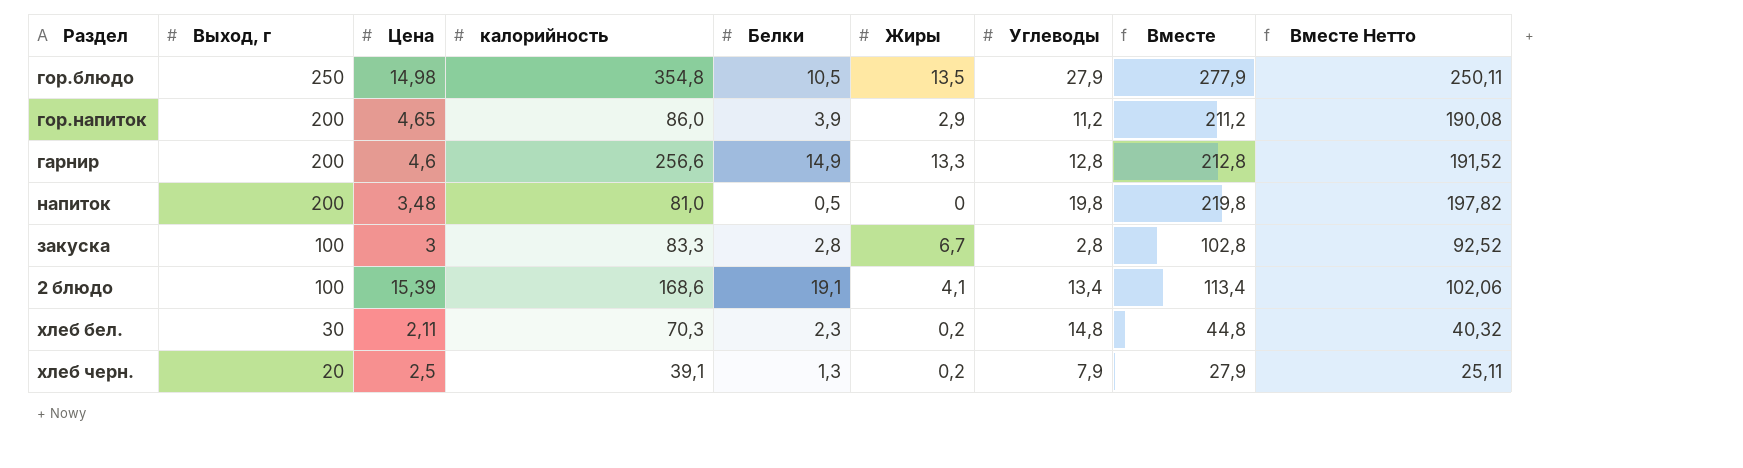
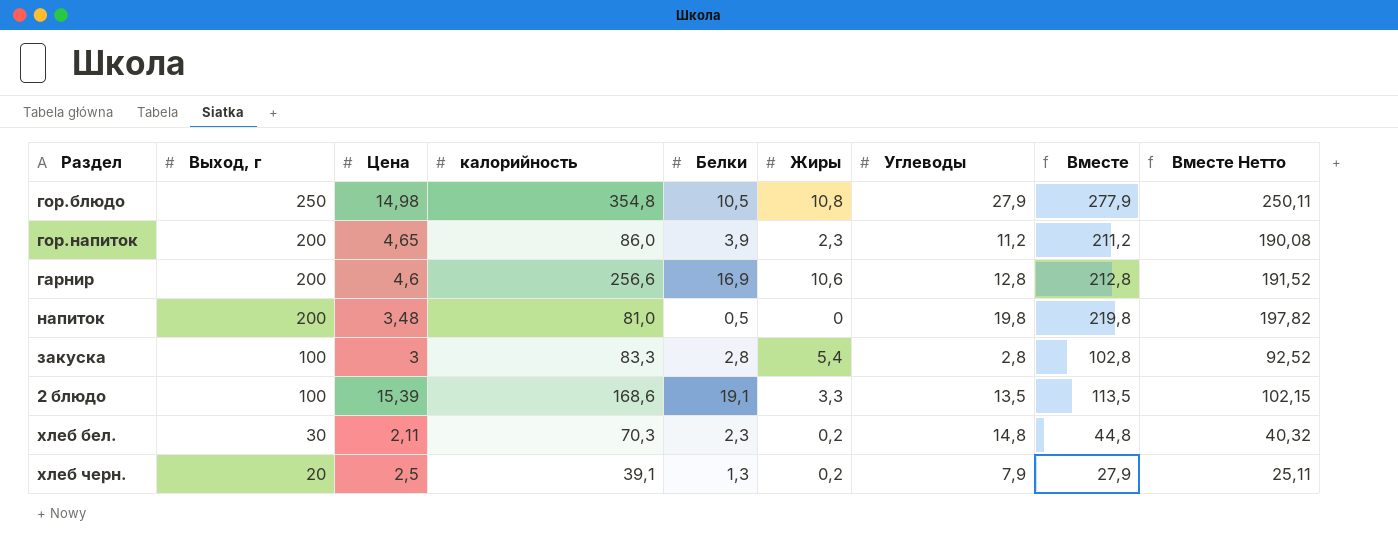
гор.блюдо | Жиры: 13,5 -> 10,8
гор.напиток | Жиры: 2,9 -> 2,3
гарнир | Белки: 14,9 -> 16,9
гарнир | Жиры: 13,3 -> 10,6
закуска | Жиры: 6,7 -> 5,4
2 блюдо | Жиры: 4,1 -> 3,3
2 блюдо | Углеводы: 13,4 -> 13,5
2 блюдо | Вместе: 113,4 -> 113,5
2 блюдо | Вместе Нетто: 102,06 -> 102,15

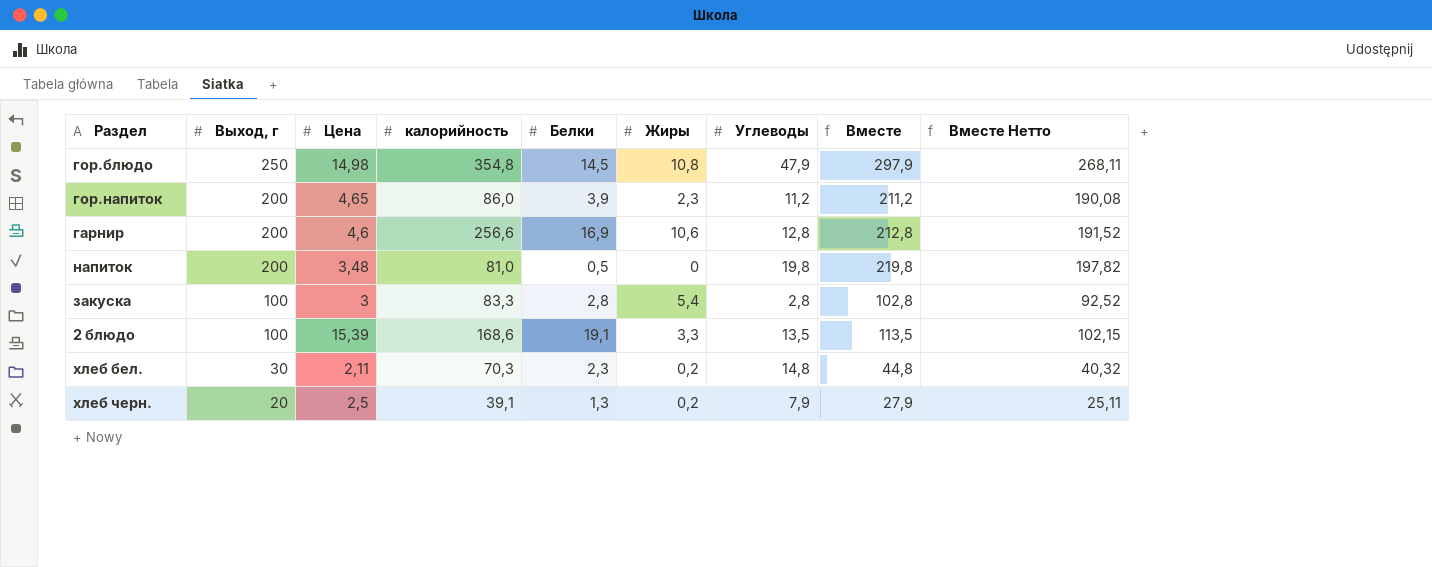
гор.блюдо | Белки: 10,5 -> 14,5
гор.блюдо | Углеводы: 27,9 -> 47,9
гор.блюдо | Вместе: 277,9 -> 297,9
гор.блюдо | Вместе Нетто: 250,11 -> 268,11

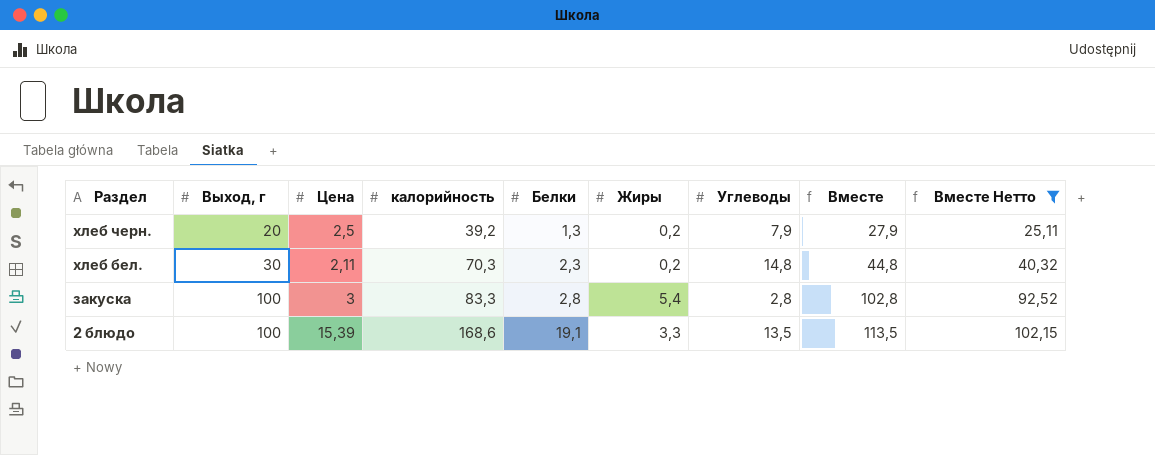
filter: none -> Вместе Нетто <= 102,15
row order: Выход, г descending -> Раздел descending
хлеб черн. | калорийность: 39,1 -> 39,2

